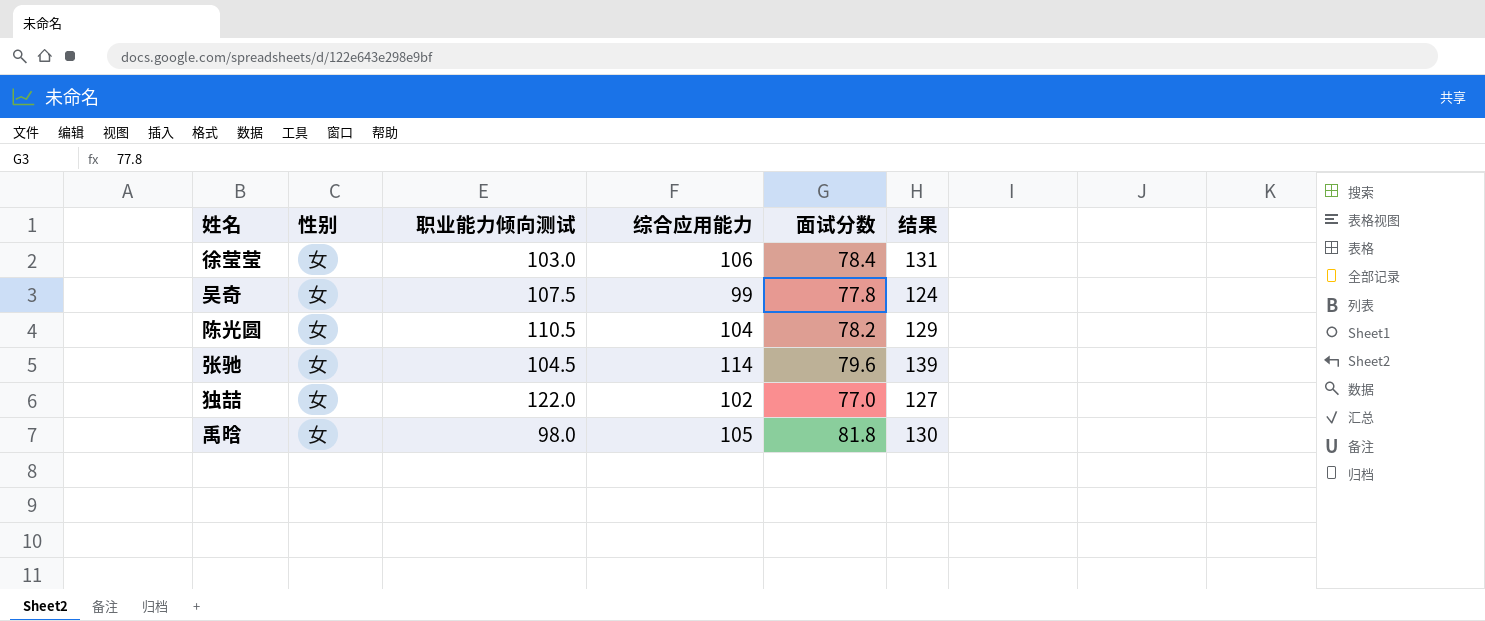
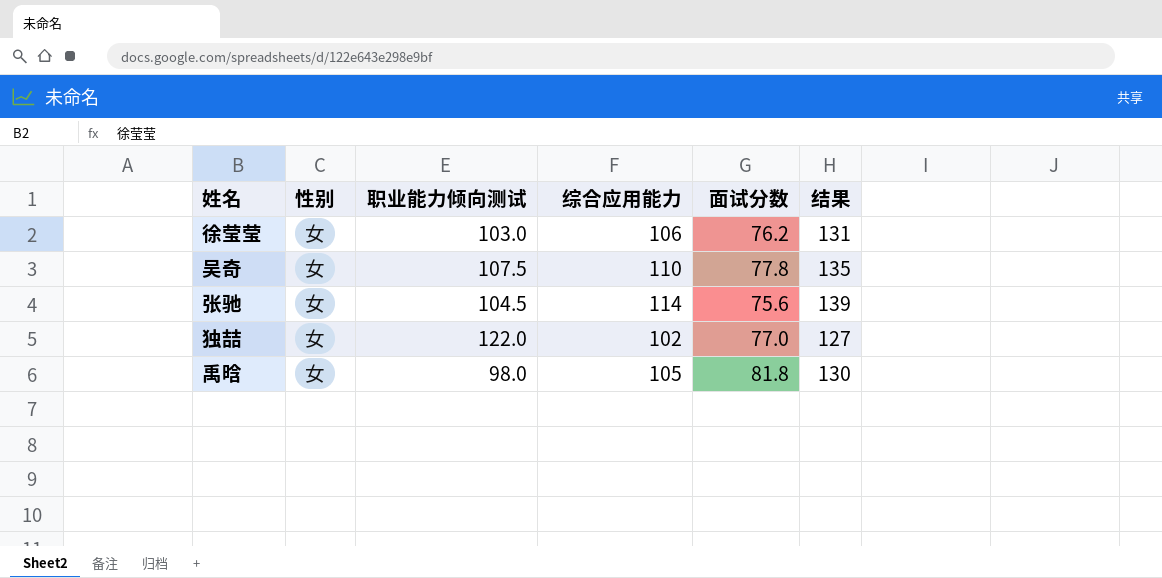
row 陈光圆: 女 | 110.5 | 104 | 78.2 | 129 -> none
徐莹莹 | 面试分数: 78.4 -> 76.2
吴奇 | 综合应用能力: 99 -> 110
吴奇 | 结果: 124 -> 135
张驰 | 面试分数: 79.6 -> 75.6

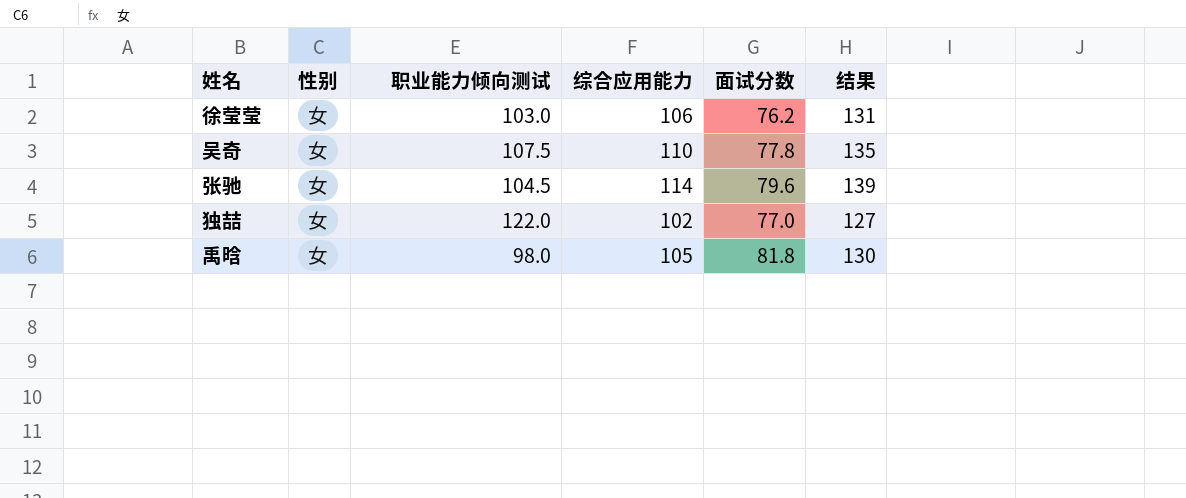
张驰 | 面试分数: 75.6 -> 79.6

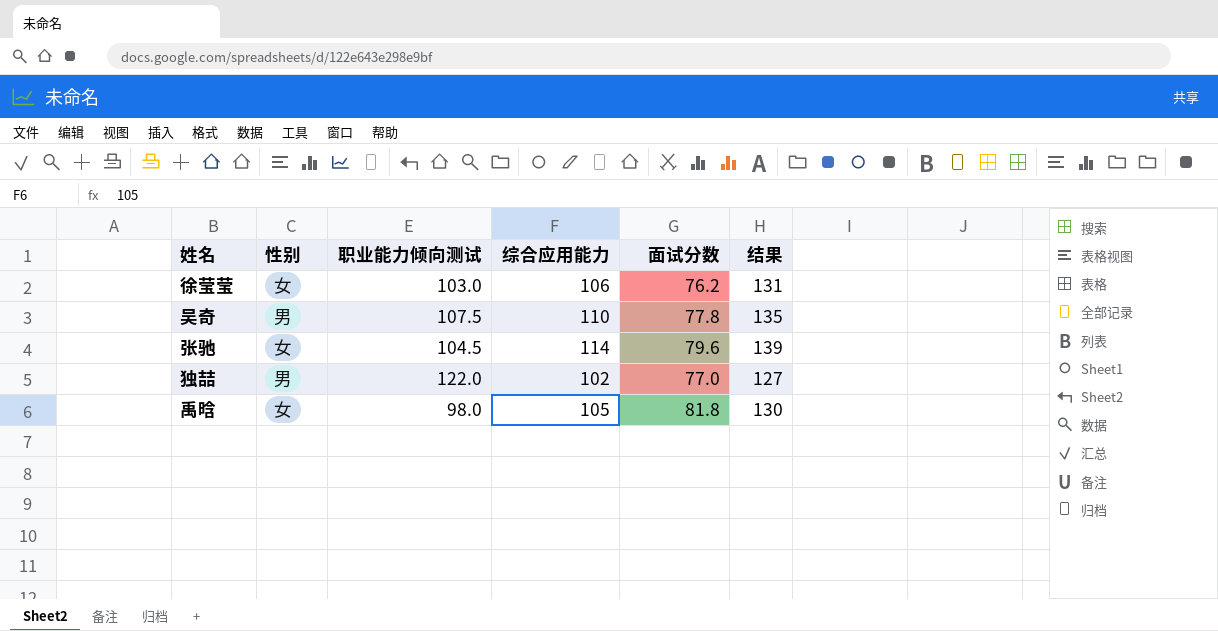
吴奇 | 性别: 女 -> 男
独喆 | 性别: 女 -> 男

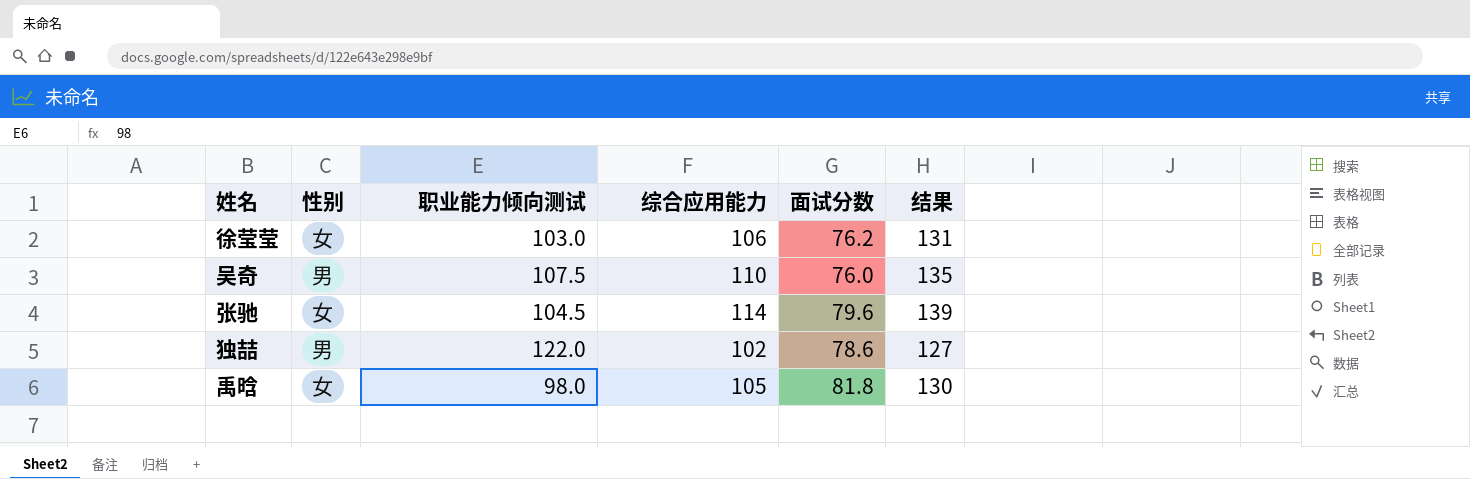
吴奇 | 面试分数: 77.8 -> 76.0
独喆 | 面试分数: 77.0 -> 78.6

